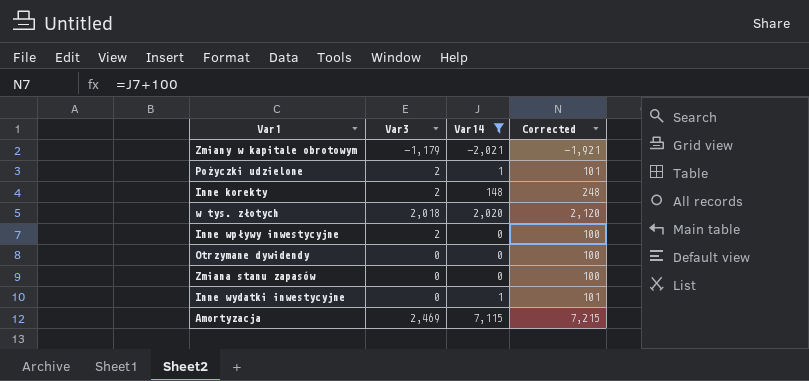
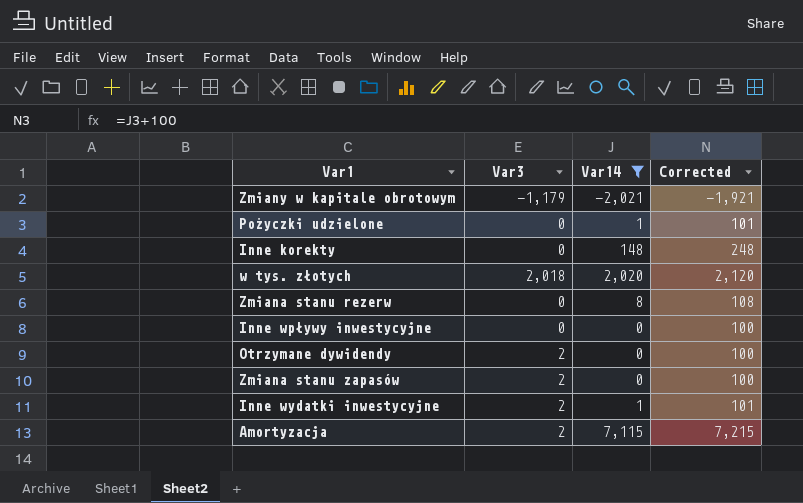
Pożyczki udzielone | Var3: 2 -> 0
Inne korekty | Var3: 2 -> 0
row Zmiana stanu rezerw: none -> 0 | 8 | 108
Inne wpływy inwestycyjne | Var3: 2 -> 0
Otrzymane dywidendy | Var3: 0 -> 2
Zmiana stanu zapasów | Var3: 0 -> 2
Inne wydatki inwestycyjne | Var3: 0 -> 2
Amortyzacja | Var3: 2,469 -> 2

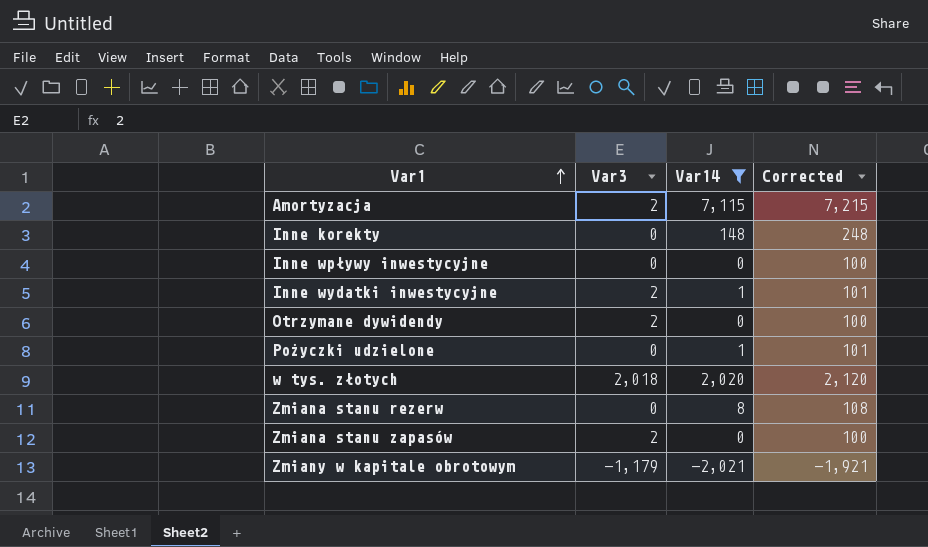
row order: none -> Var1 ascending

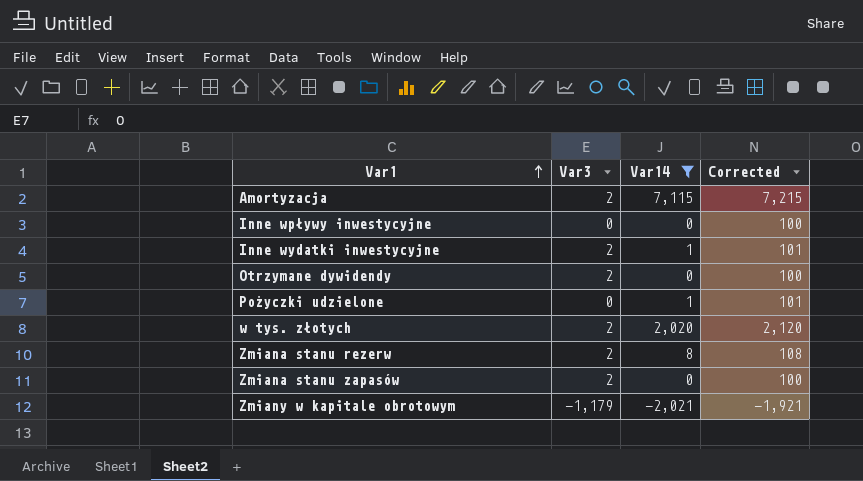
row Inne korekty: 0 | 148 | 248 -> none
w tys. złotych | Var3: 2,018 -> 2
Zmiana stanu rezerw | Var3: 0 -> 2

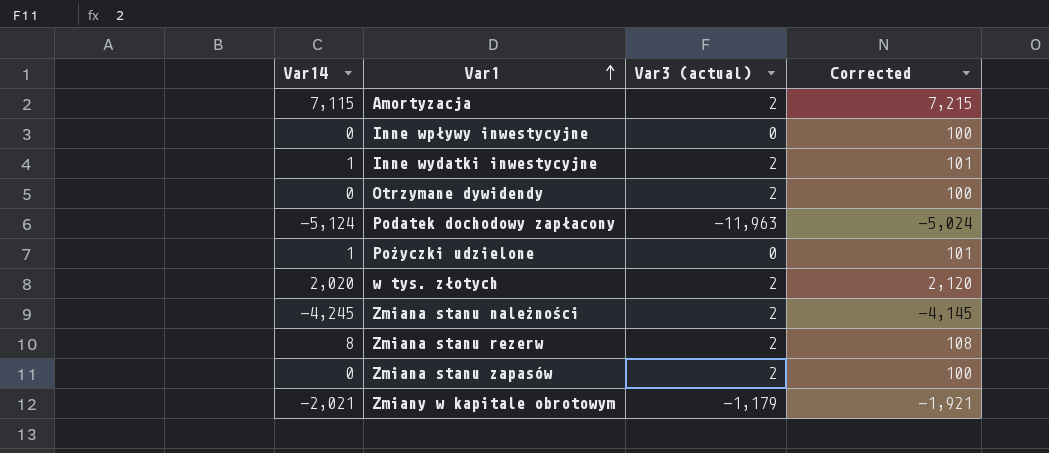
filter: Var14 >= -2,021 -> none
column Var14 | position: 3 -> 1
column name: Var3 -> Var3 (actual)

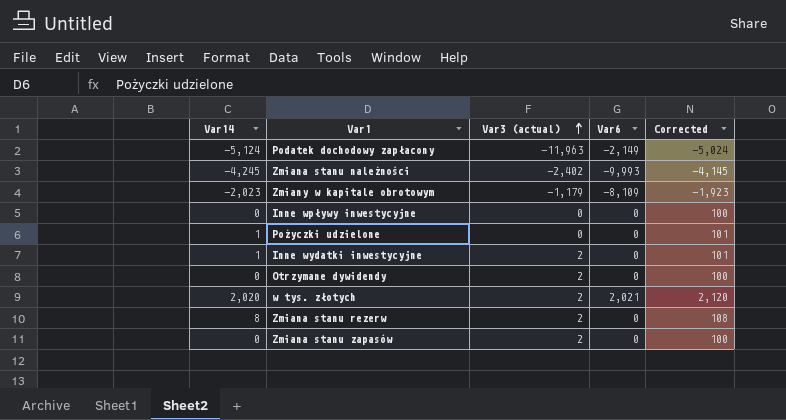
row order: Var1 ascending -> Var3 (actual) ascending
column Var6 | position: none -> 4
row Amortyzacja: 7,115 | 2 | 7,215 -> none
Zmiana stanu należności | Var3 (actual): 2 -> -2,402
Zmiany w kapitale obrotowym | Var14: -2,021 -> -2,023
Zmiany w kapitale obrotowym | Corrected: -1,921 -> -1,923

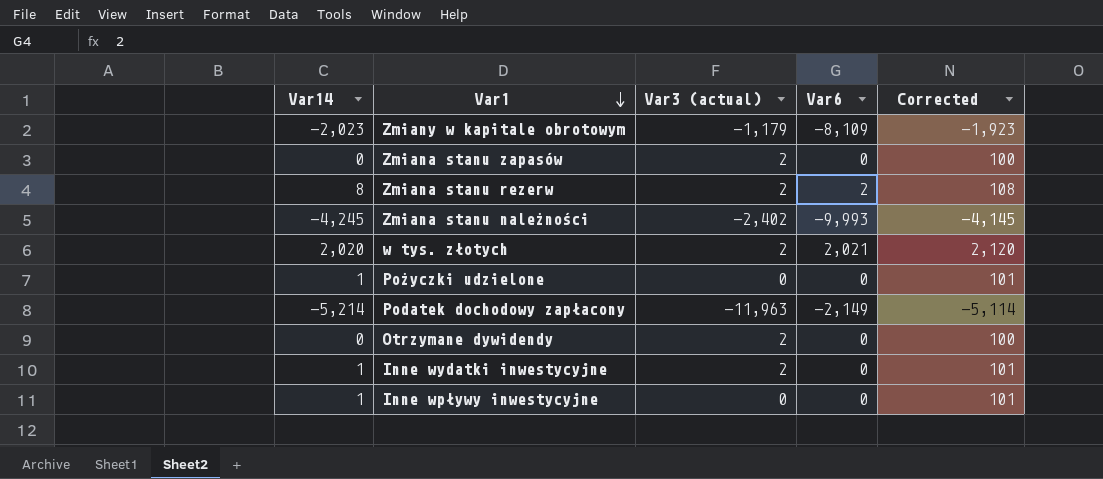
row order: Var3 (actual) ascending -> Var1 descending
Zmiana stanu rezerw | Var6: 0 -> 2
Podatek dochodowy zapłacony | Var14: -5,124 -> -5,214
Podatek dochodowy zapłacony | Corrected: -5,024 -> -5,114
Inne wpływy inwestycyjne | Var14: 0 -> 1
Inne wpływy inwestycyjne | Corrected: 100 -> 101

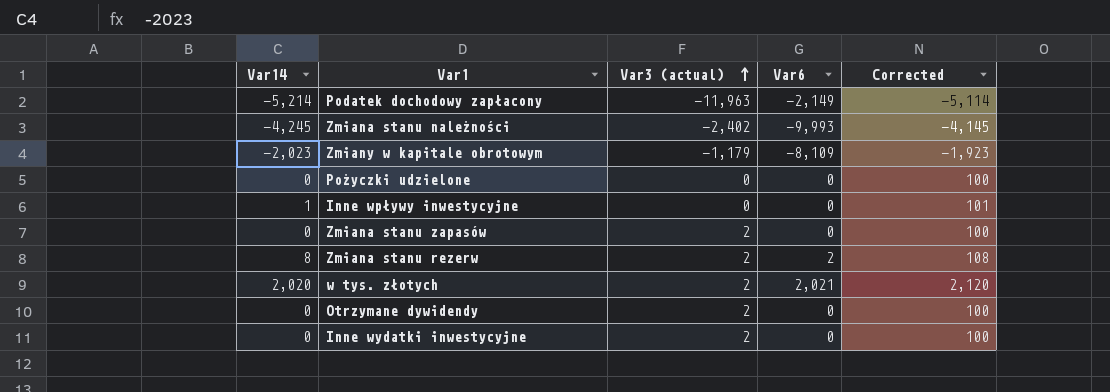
row order: Var1 descending -> Var3 (actual) ascending
Pożyczki udzielone | Var14: 1 -> 0
Pożyczki udzielone | Corrected: 101 -> 100
Inne wydatki inwestycyjne | Var14: 1 -> 0
Inne wydatki inwestycyjne | Corrected: 101 -> 100

